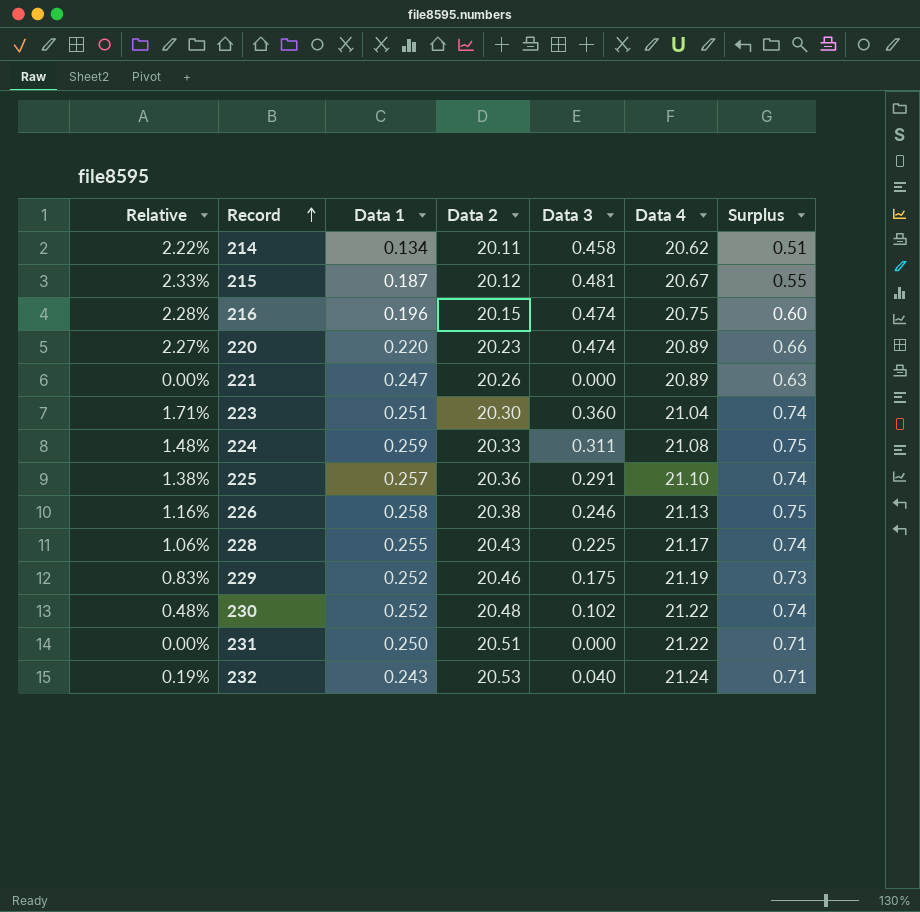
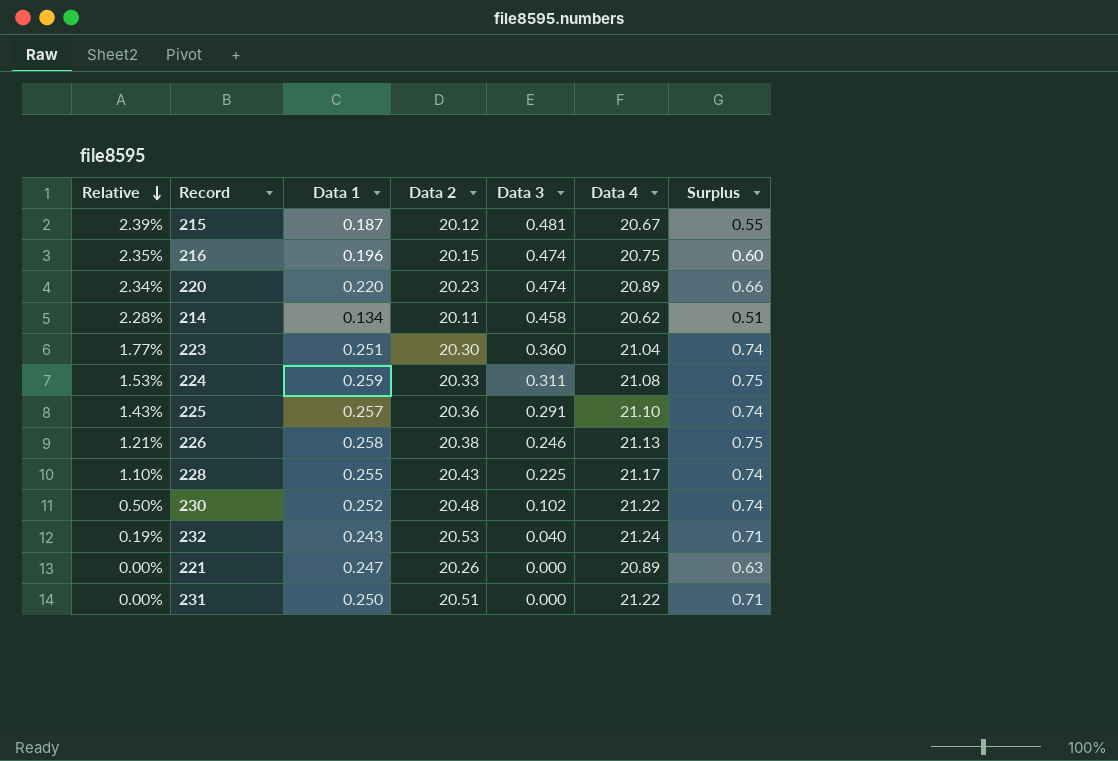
row order: Record ascending -> Relative descending
column Relative | formula: [Data 3] / [Data 4] -> [Data 3] / [Data 2]
row 229: 0.83% | 0.252 | 20.46 | 0.175 | 21.19 | 0.73 -> none

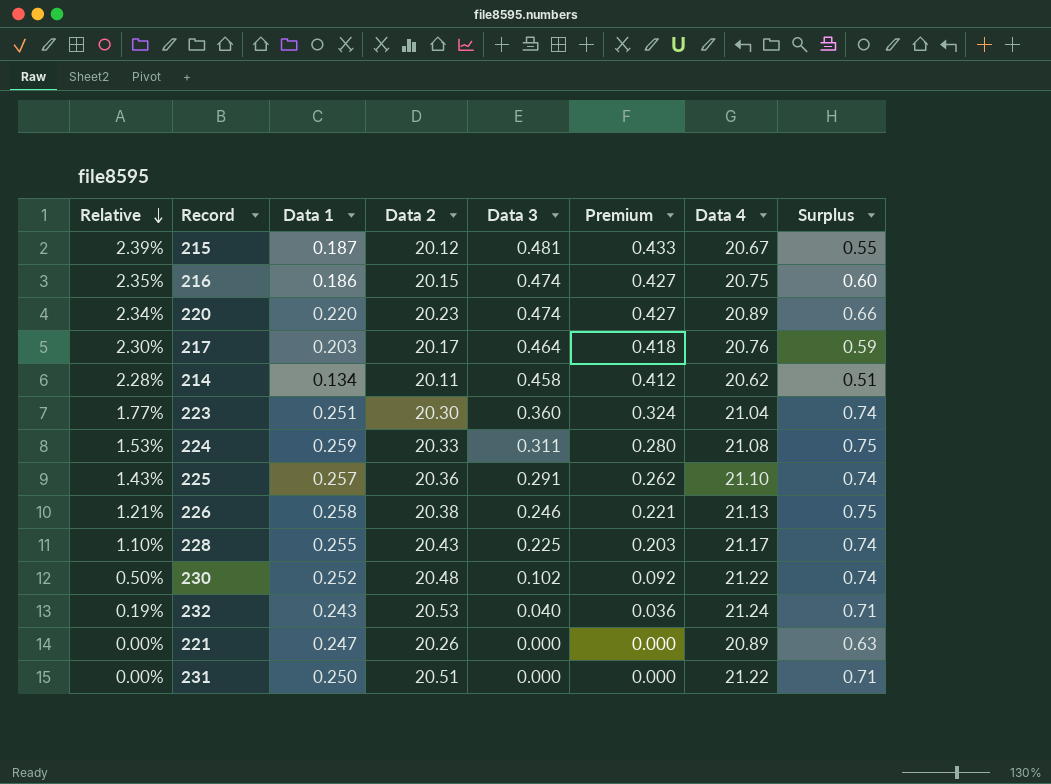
column Premium | formula: none -> [Data 3] * 0.9
216 | Data 1: 0.196 -> 0.186
row 217: none -> 2.30% | 0.203 | 20.17 | 0.464 | 0.418 | 20.76 | 0.59

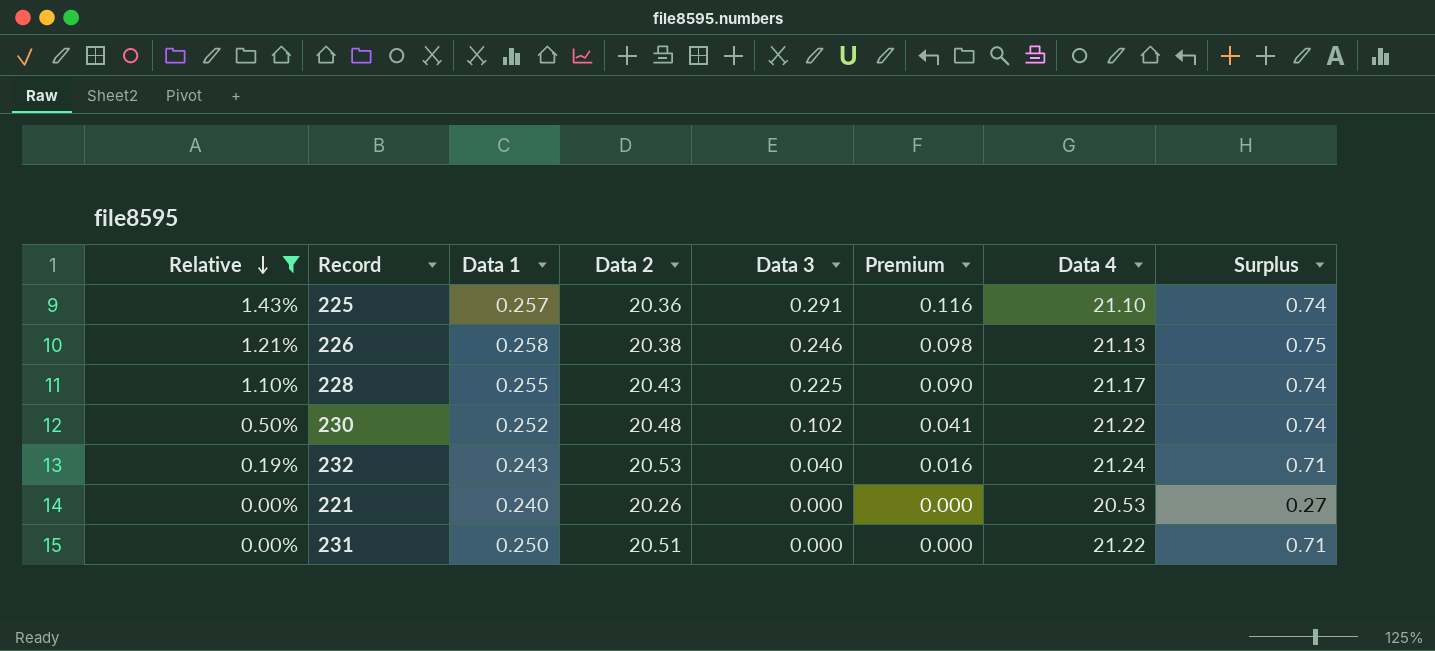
filter: none -> Relative <= 1.43%
column Premium | formula: [Data 3] * 0.9 -> [Data 3] * 0.4
221 | Data 1: 0.247 -> 0.240
221 | Data 4: 20.89 -> 20.53
221 | Surplus: 0.63 -> 0.27

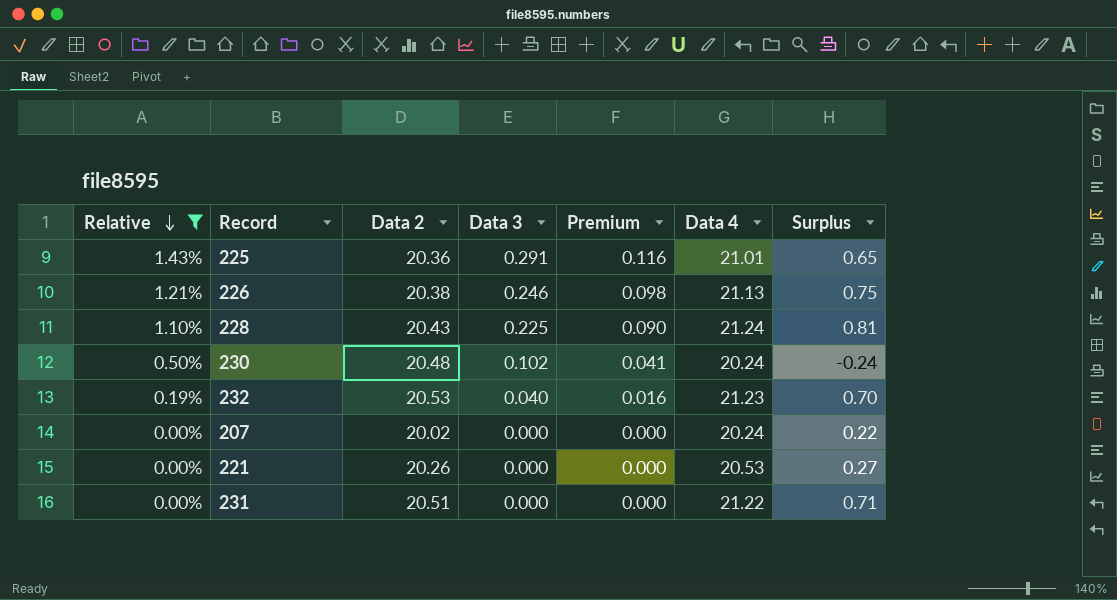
column Data 1 | position: 3 -> none
225 | Data 4: 21.10 -> 21.01
225 | Surplus: 0.74 -> 0.65
228 | Data 4: 21.17 -> 21.24
228 | Surplus: 0.74 -> 0.81
230 | Data 4: 21.22 -> 20.24
230 | Surplus: 0.74 -> -0.24
232 | Data 4: 21.24 -> 21.23
232 | Surplus: 0.71 -> 0.70
row 207: none -> 0.00% | 20.02 | 0.000 | 0.000 | 20.24 | 0.22

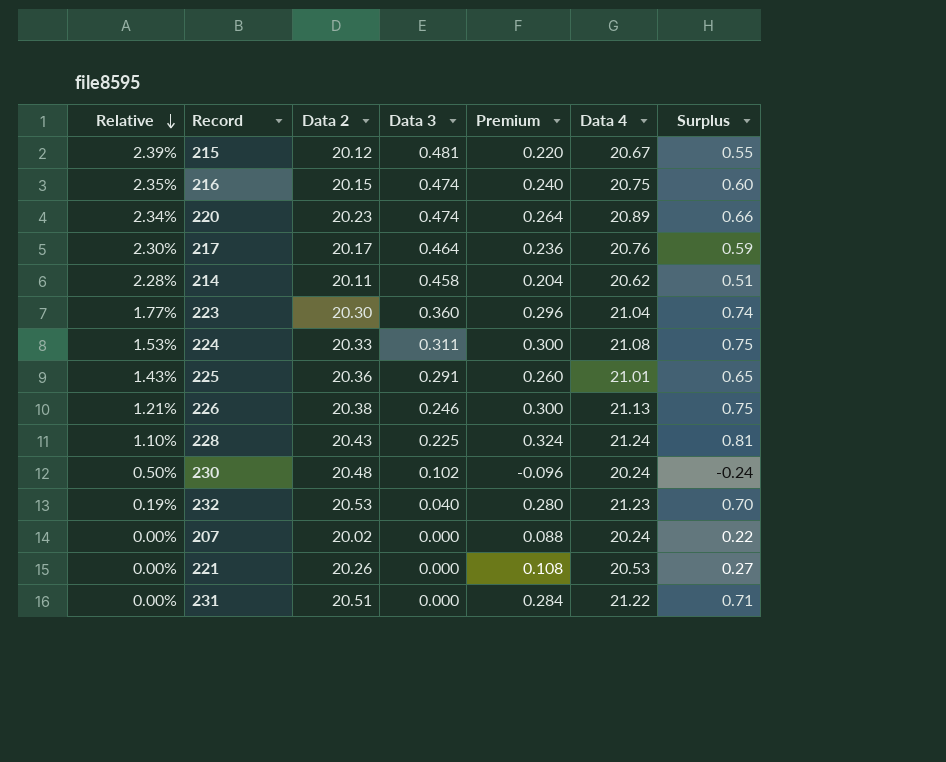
filter: Relative <= 1.43% -> none
column Premium | formula: [Data 3] * 0.4 -> [Surplus] * 0.4

